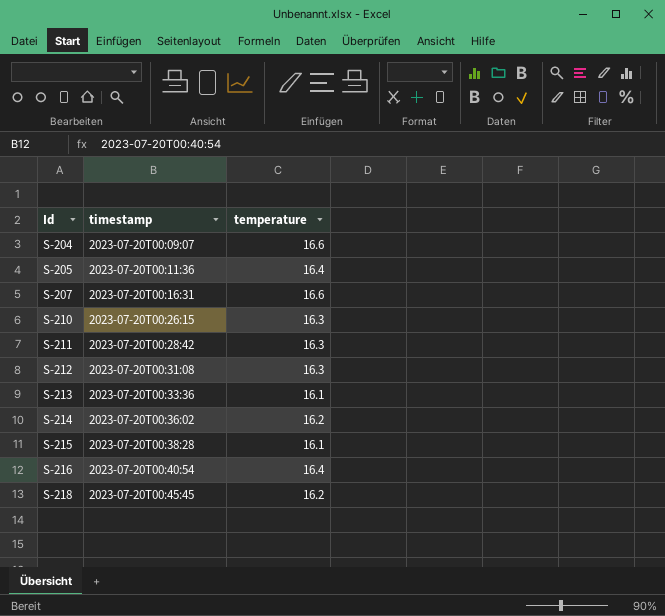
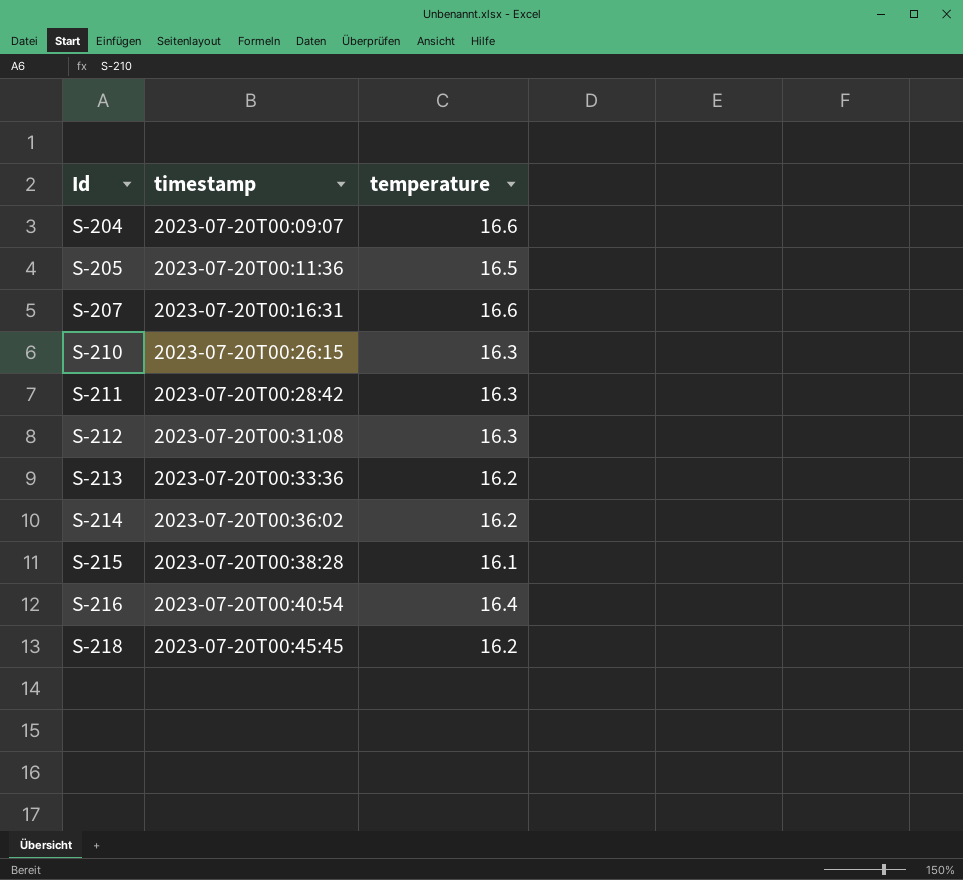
S-205 | temperature: 16.4 -> 16.5
S-213 | temperature: 16.1 -> 16.2

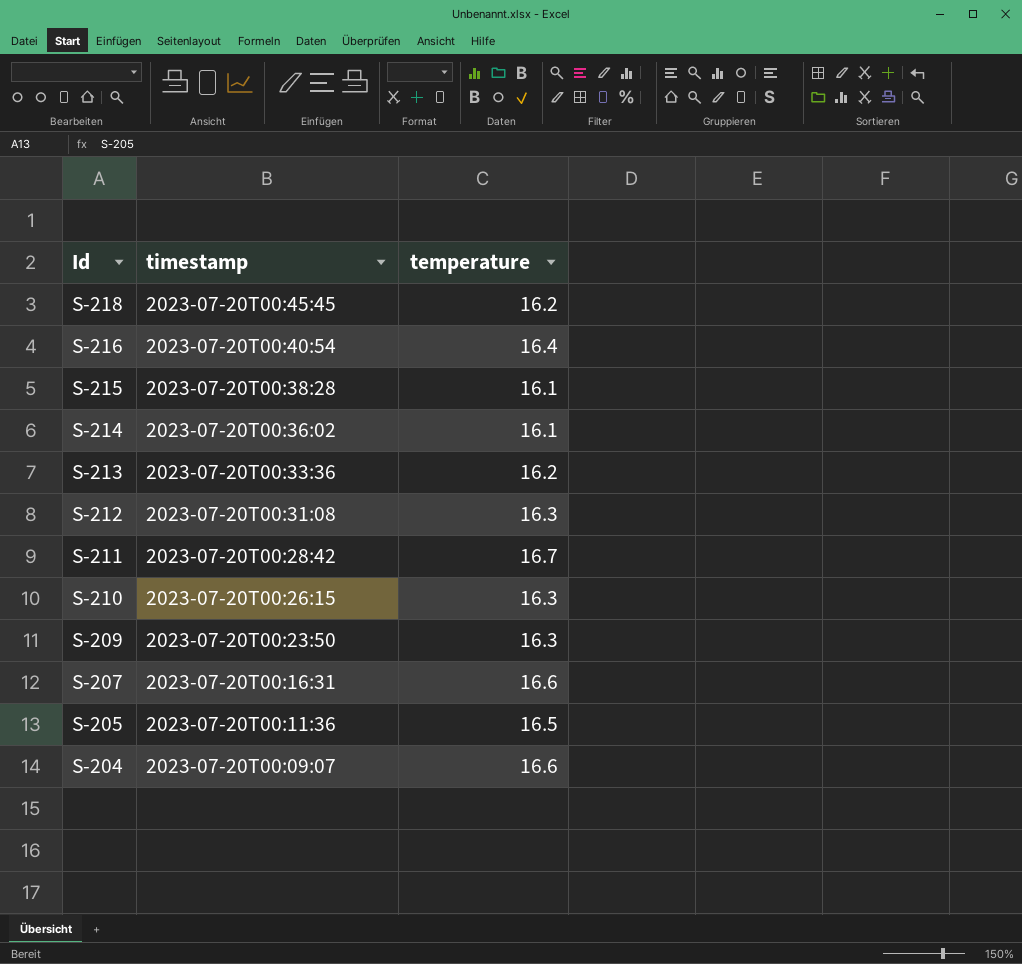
row order: Id ascending -> Id descending
S-214 | temperature: 16.2 -> 16.1
S-211 | temperature: 16.3 -> 16.7
row S-209: none -> 2023-07-20T00:23:50 | 16.3

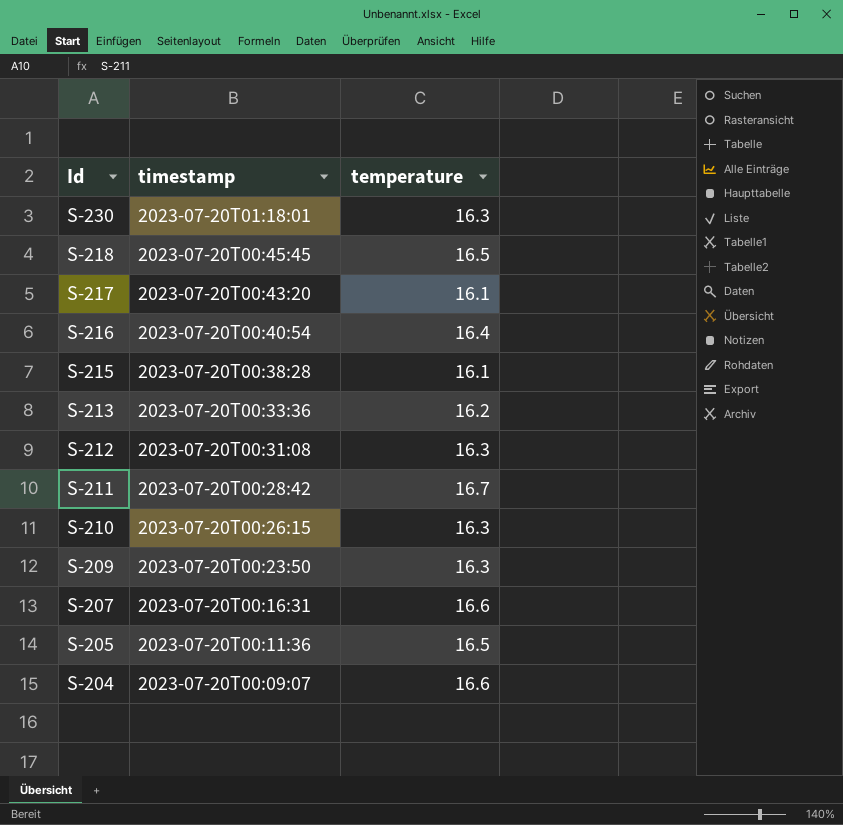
row S-214: 2023-07-20T00:36:02 | 16.1 -> none
row S-230: none -> 2023-07-20T01:18:01 | 16.3
S-218 | temperature: 16.2 -> 16.5
row S-217: none -> 2023-07-20T00:43:20 | 16.1

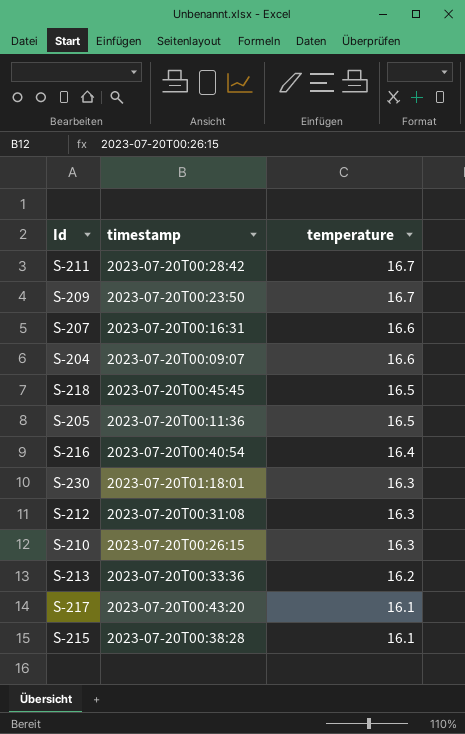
row order: Id descending -> temperature descending
S-209 | temperature: 16.3 -> 16.7

